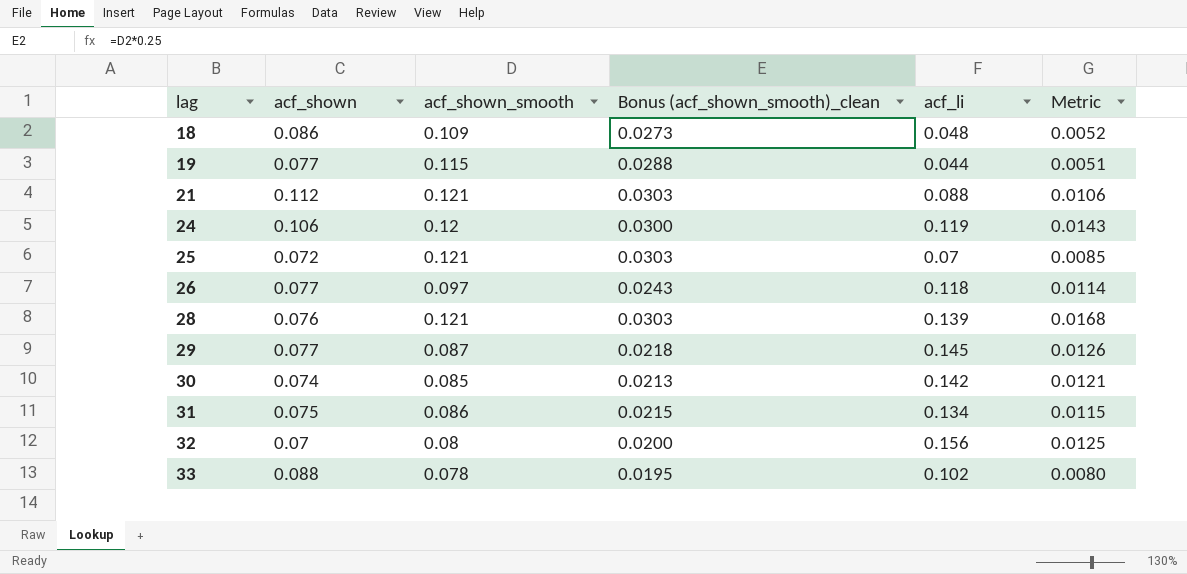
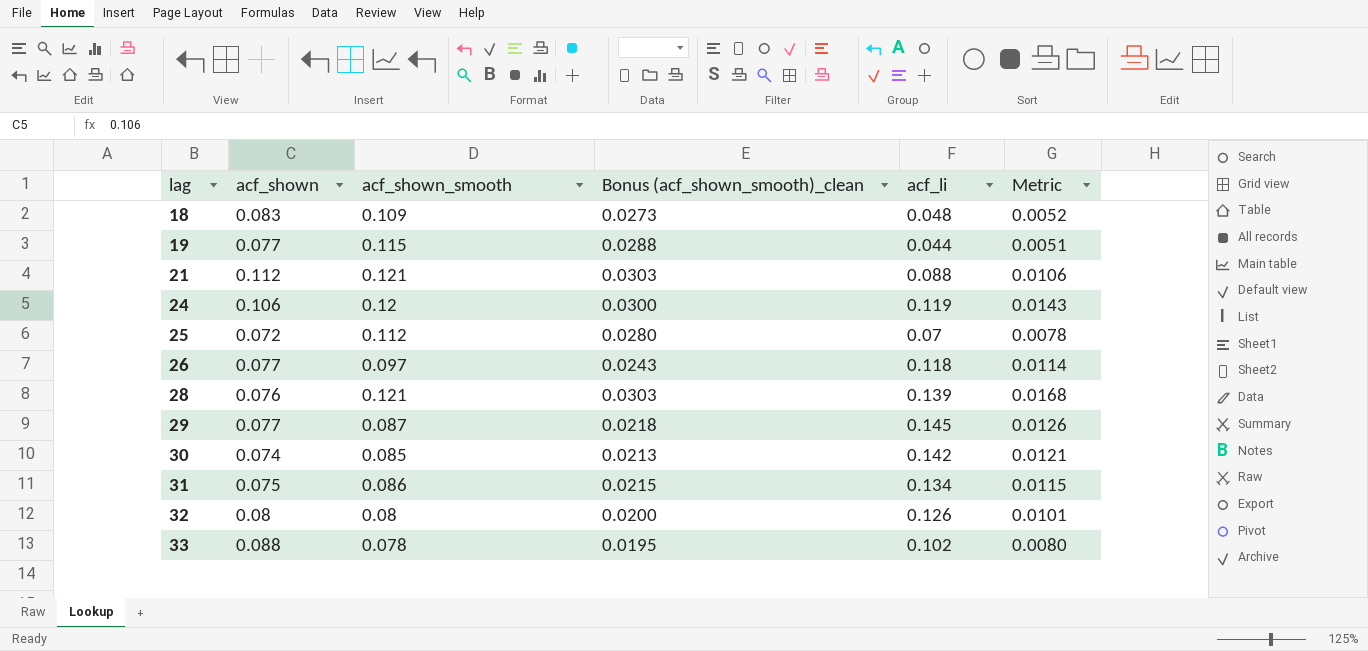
18 | acf_shown: 0.086 -> 0.083
25 | acf_shown_smooth: 0.121 -> 0.112
25 | Bonus (acf_shown_smooth)_clean: 0.0303 -> 0.0280
25 | Metric: 0.0085 -> 0.0078
32 | acf_shown: 0.07 -> 0.08
32 | acf_li: 0.156 -> 0.126
32 | Metric: 0.0125 -> 0.0101

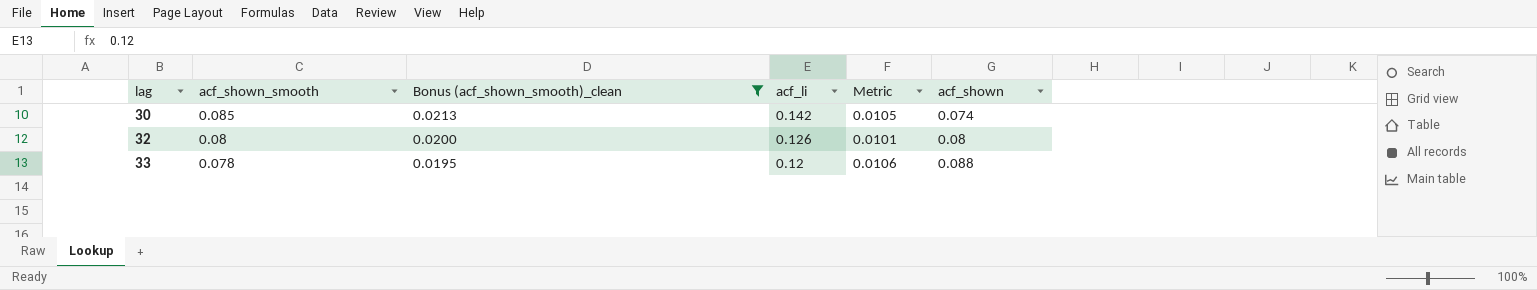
filter: none -> Bonus (acf_shown_smooth)_clean <= 0.0213
column Metric | formula: [acf_shown_smooth] * [acf_li] -> [acf_li] * [acf_shown]
column acf_shown | position: 2 -> 6
33 | acf_li: 0.102 -> 0.12

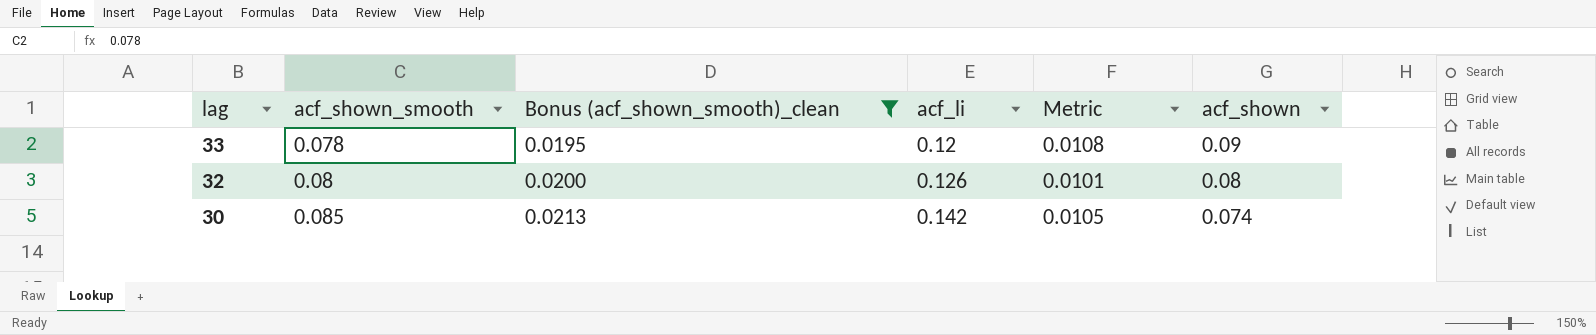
row order: lag ascending -> lag descending
33 | Metric: 0.0106 -> 0.0108
33 | acf_shown: 0.088 -> 0.09

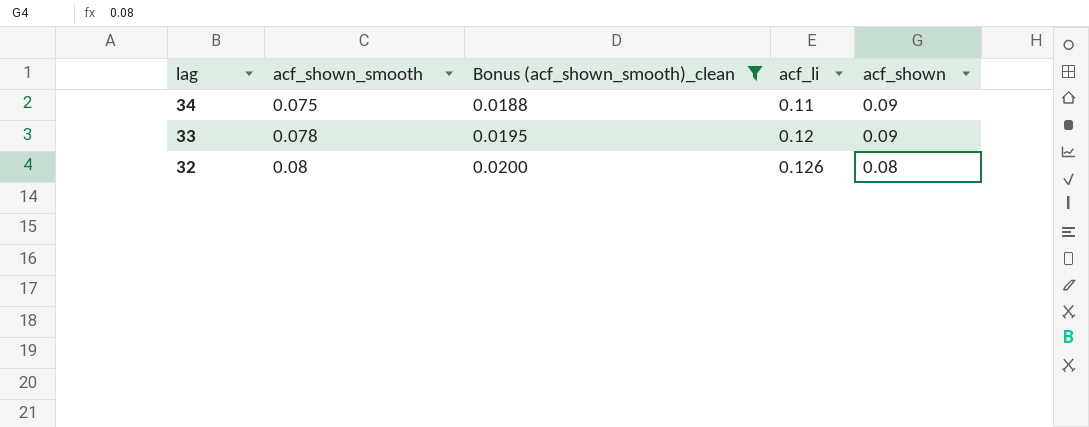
column Metric | formula: [acf_li] * [acf_shown] -> none
row 30: 0.085 | 0.0213 | 0.142 | 0.0105 | 0.074 -> none
row 34: none -> 0.075 | 0.0188 | 0.11 | 0.09

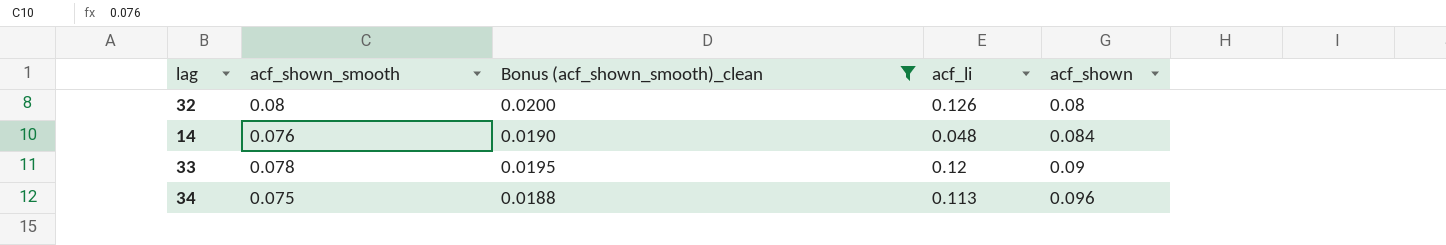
row order: lag descending -> acf_shown ascending
row 14: none -> 0.076 | 0.0190 | 0.048 | 0.084
34 | acf_li: 0.11 -> 0.113
34 | acf_shown: 0.09 -> 0.096

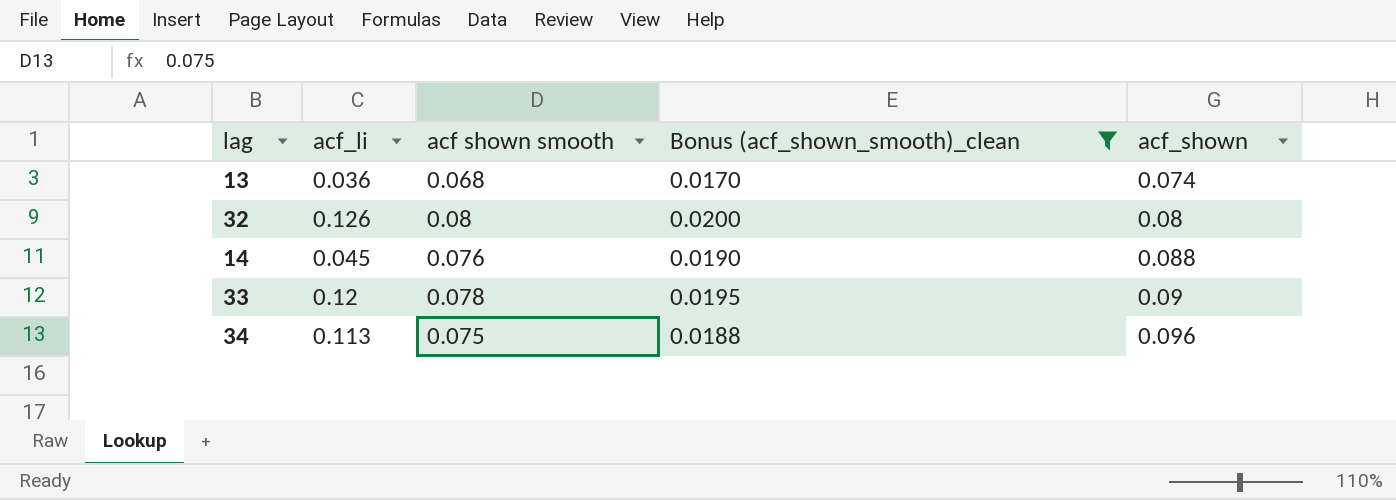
column acf_li | position: 4 -> 2
column name: acf_shown_smooth -> acf shown smooth
row 13: none -> 0.036 | 0.068 | 0.0170 | 0.074
14 | acf_li: 0.048 -> 0.045
14 | acf_shown: 0.084 -> 0.088

